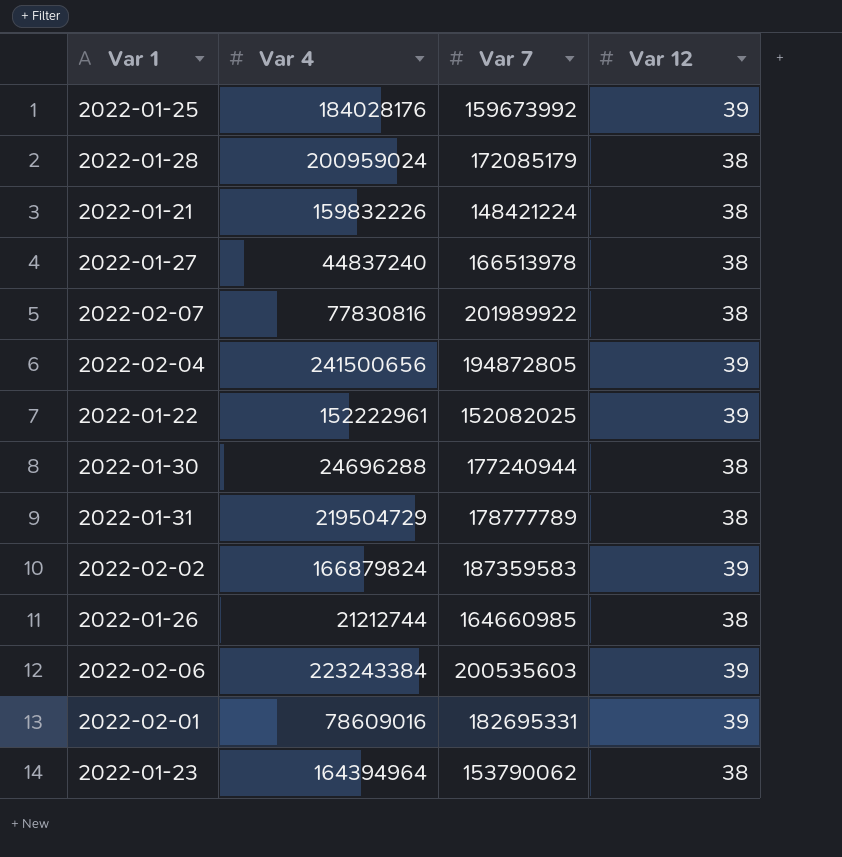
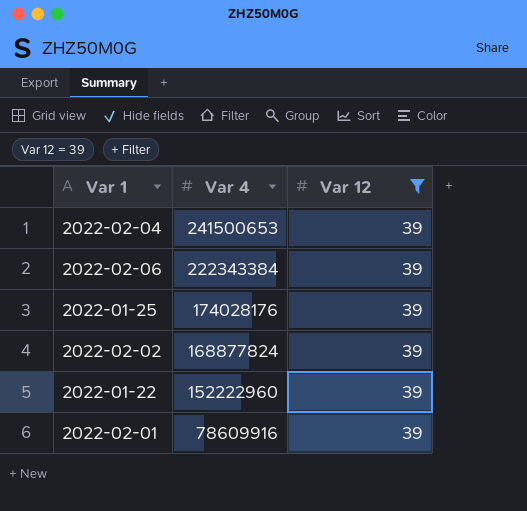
filter: none -> Var 12 = 39
row order: none -> Var 4 descending
column Var 7 | position: 3 -> none
2022-02-04 | Var 4: 241500656 -> 241500653
2022-02-06 | Var 4: 223243384 -> 222343384
2022-01-25 | Var 4: 184028176 -> 174028176
2022-02-02 | Var 4: 166879824 -> 168877824
2022-01-22 | Var 4: 152222961 -> 152222960
2022-02-01 | Var 4: 78609016 -> 78609916

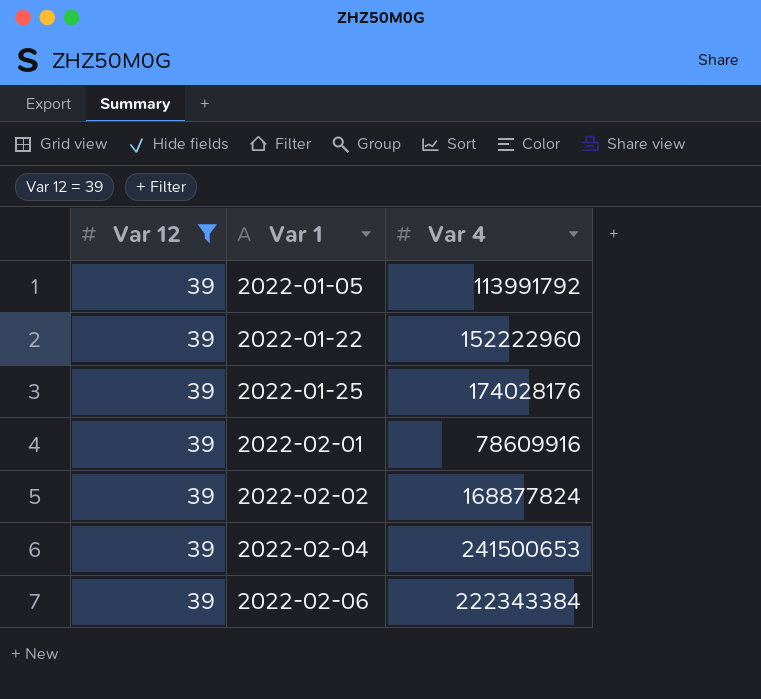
row order: Var 4 descending -> Var 1 ascending
column Var 12 | position: 3 -> 1
row 2022-01-05: none -> 39 | 113991792

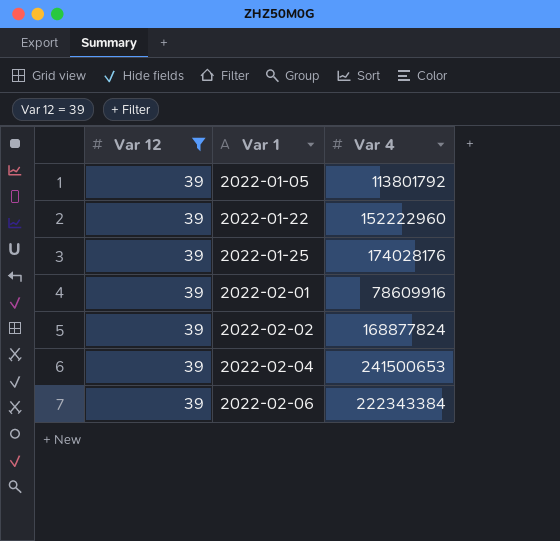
2022-01-05 | Var 4: 113991792 -> 113801792

